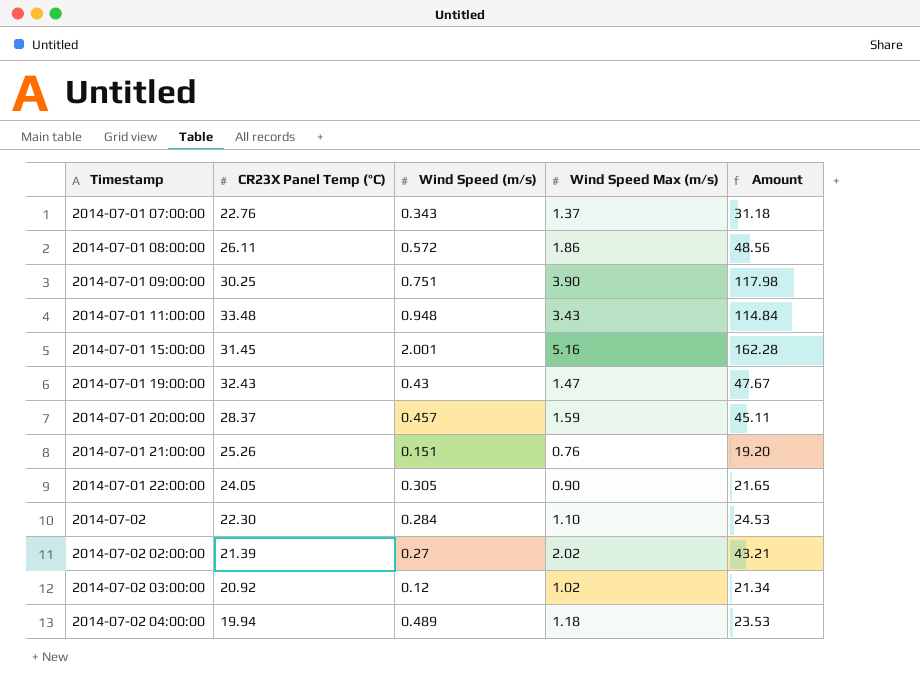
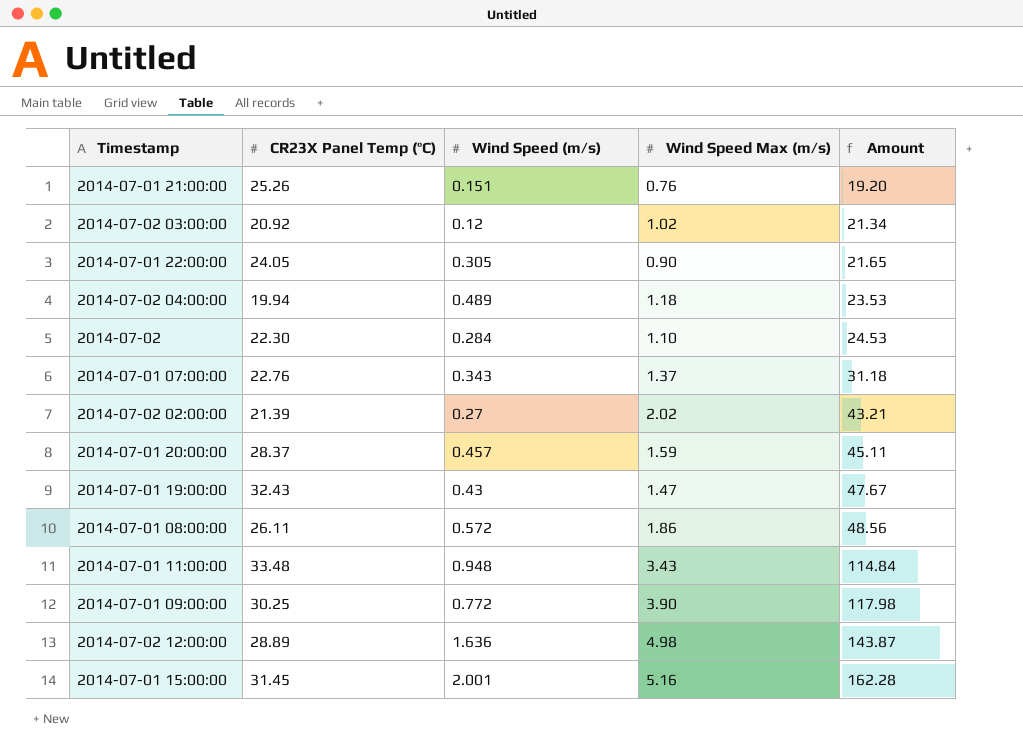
row order: Timestamp ascending -> Amount ascending
2014-07-01 09:00:00 | Wind Speed (m/s): 0.751 -> 0.772
row 2014-07-02 12:00:00: none -> 28.89 | 1.636 | 4.98 | 143.87

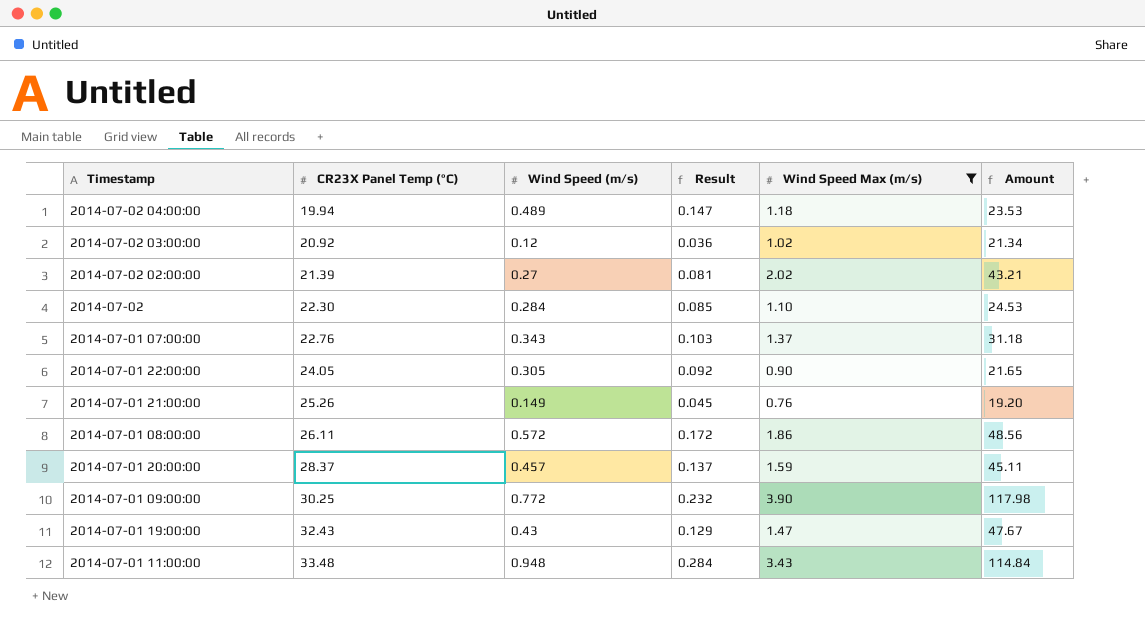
filter: none -> Wind Speed Max (m/s) <= 3.90
row order: Amount ascending -> CR23X Panel Temp (ºC) ascending
column Result | formula: none -> [Wind Speed (m/s)] * 0.3
2014-07-01 21:00:00 | Wind Speed (m/s): 0.151 -> 0.149

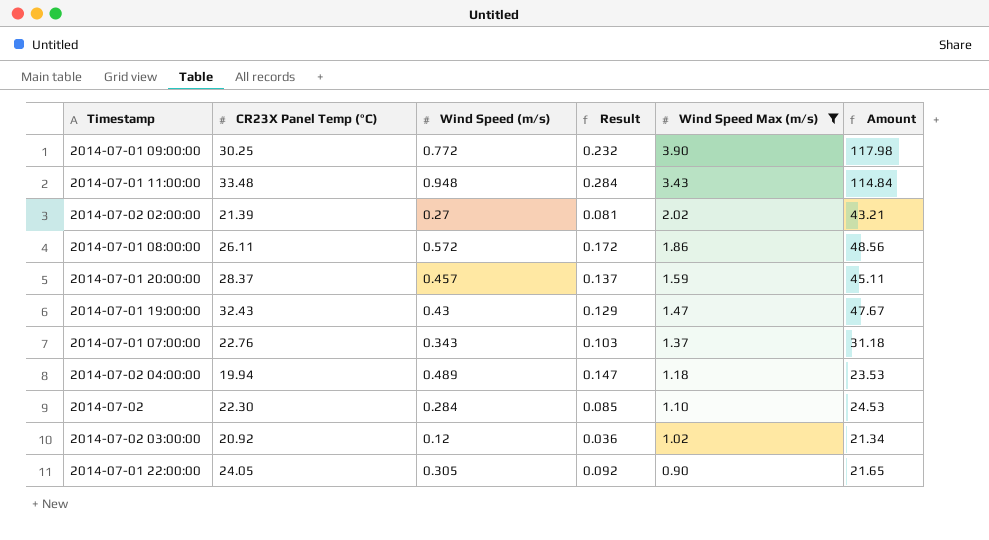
row order: CR23X Panel Temp (ºC) ascending -> Wind Speed Max (m/s) descending
row 2014-07-01 21:00:00: 25.26 | 0.149 | 0.045 | 0.76 | 19.20 -> none

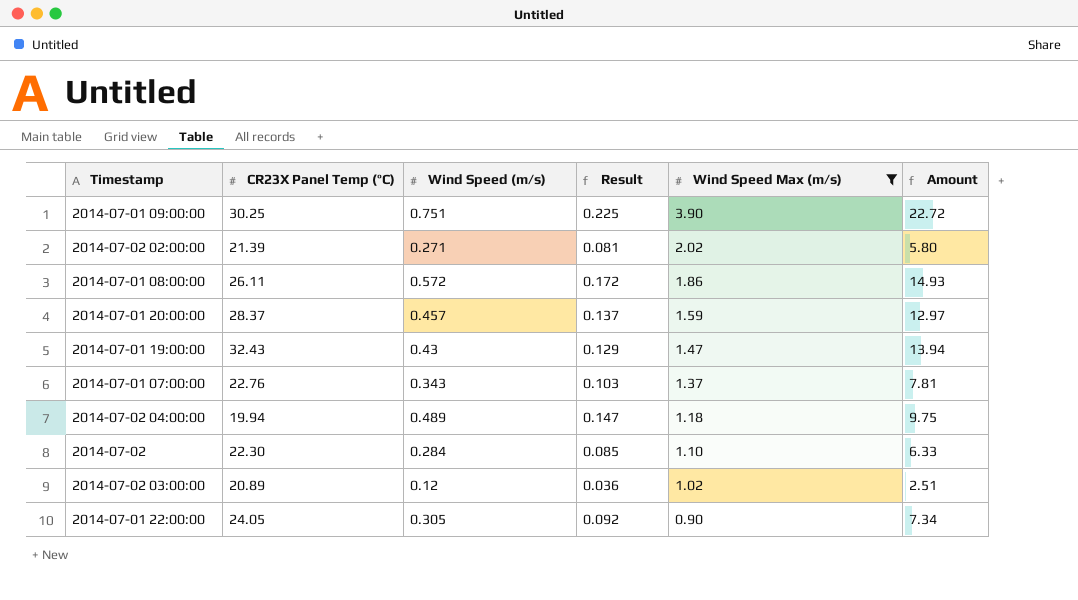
column Amount | formula: [CR23X Panel Temp (ºC)] * [Wind Speed Max (m/s)] -> [CR23X Panel Temp (ºC)] * [Wind Speed (m/s)]
row 2014-07-01 11:00:00: 33.48 | 0.948 | 0.284 | 3.43 | 114.84 -> none
2014-07-01 09:00:00 | Wind Speed (m/s): 0.772 -> 0.751
2014-07-01 09:00:00 | Result: 0.232 -> 0.225
2014-07-02 02:00:00 | Wind Speed (m/s): 0.27 -> 0.271
2014-07-02 03:00:00 | CR23X Panel Temp (ºC): 20.92 -> 20.89

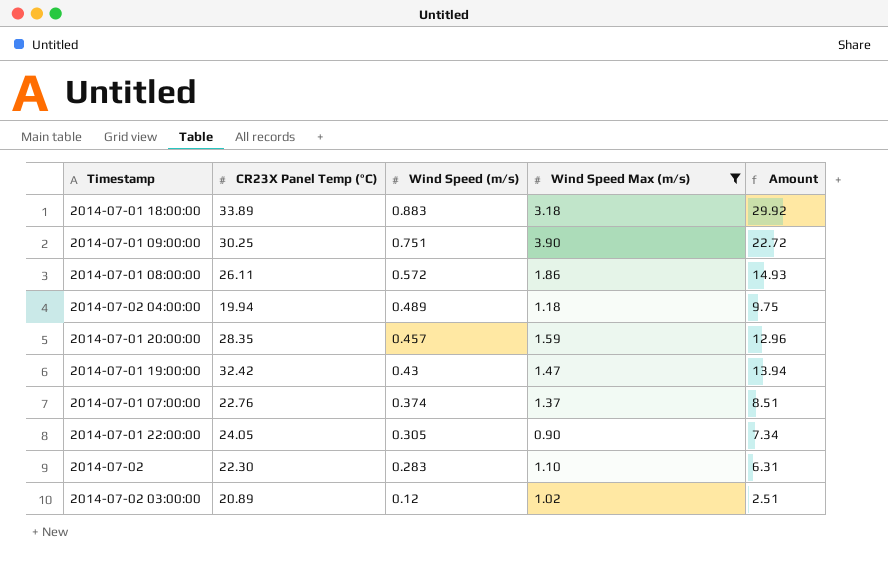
row order: Wind Speed Max (m/s) descending -> Wind Speed (m/s) descending
column Result | formula: [Wind Speed (m/s)] * 0.3 -> none
row 2014-07-02 02:00:00: 21.39 | 0.271 | 0.081 | 2.02 | 5.80 -> none
row 2014-07-01 18:00:00: none -> 33.89 | 0.883 | 3.18 | 29.92
2014-07-01 20:00:00 | CR23X Panel Temp (ºC): 28.37 -> 28.35
2014-07-01 20:00:00 | Amount: 12.97 -> 12.96
2014-07-01 19:00:00 | CR23X Panel Temp (ºC): 32.43 -> 32.42
2014-07-01 07:00:00 | Wind Speed (m/s): 0.343 -> 0.374
2014-07-01 07:00:00 | Amount: 7.81 -> 8.51
2014-07-02 | Wind Speed (m/s): 0.284 -> 0.283
2014-07-02 | Amount: 6.33 -> 6.31

